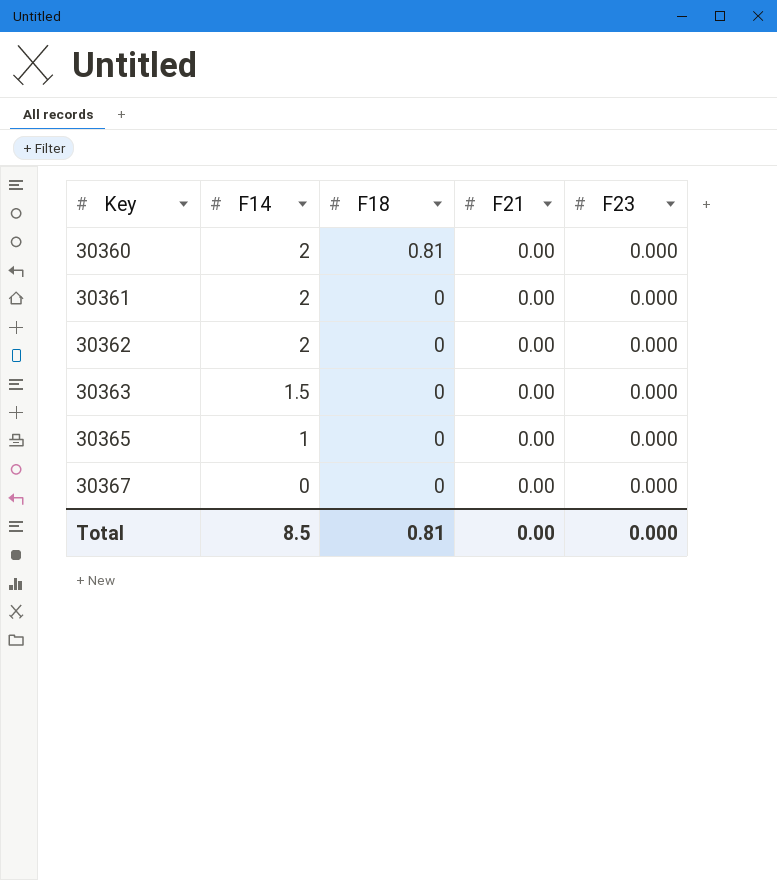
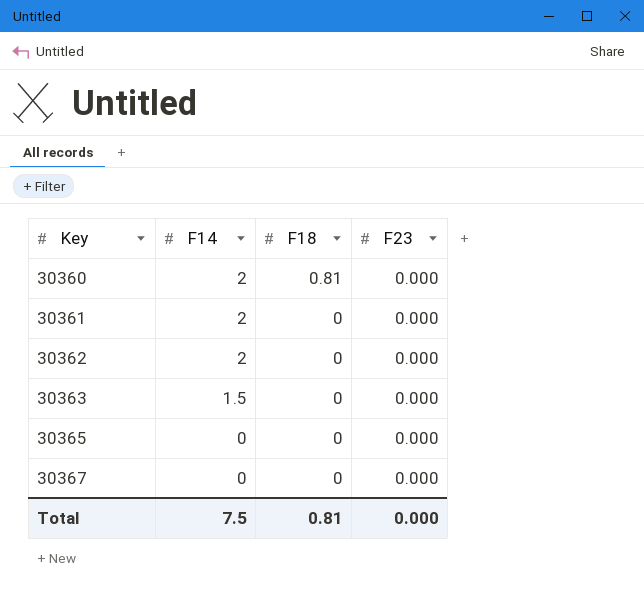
column F21 | position: 4 -> none
30365 | F14: 1 -> 0
Total | F14: 8.5 -> 7.5

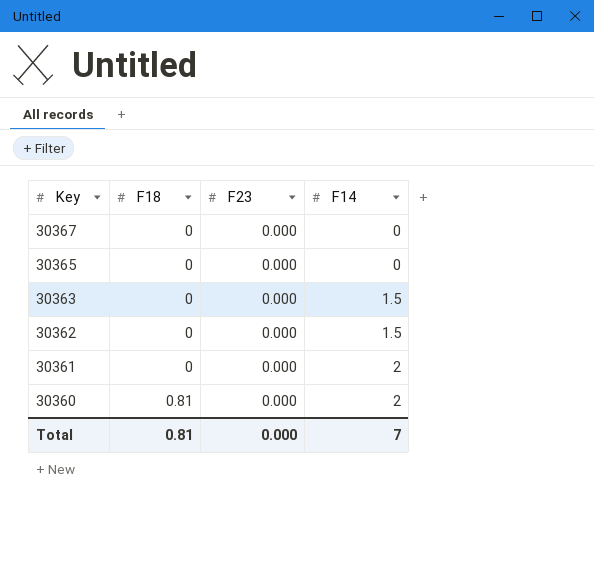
row order: Key ascending -> Key descending
column F14 | position: 2 -> 4
30362 | F14: 2 -> 1.5
Total | F14: 7.5 -> 7

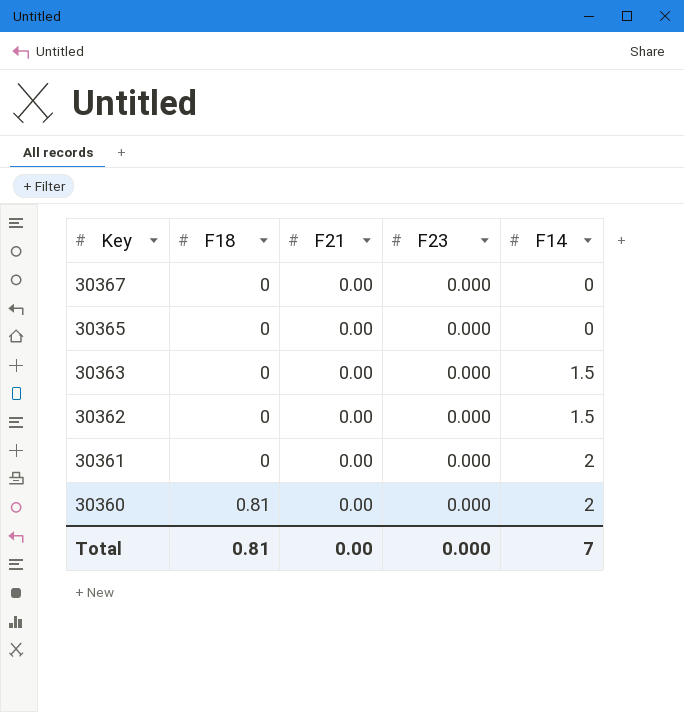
column F21 | position: none -> 3

